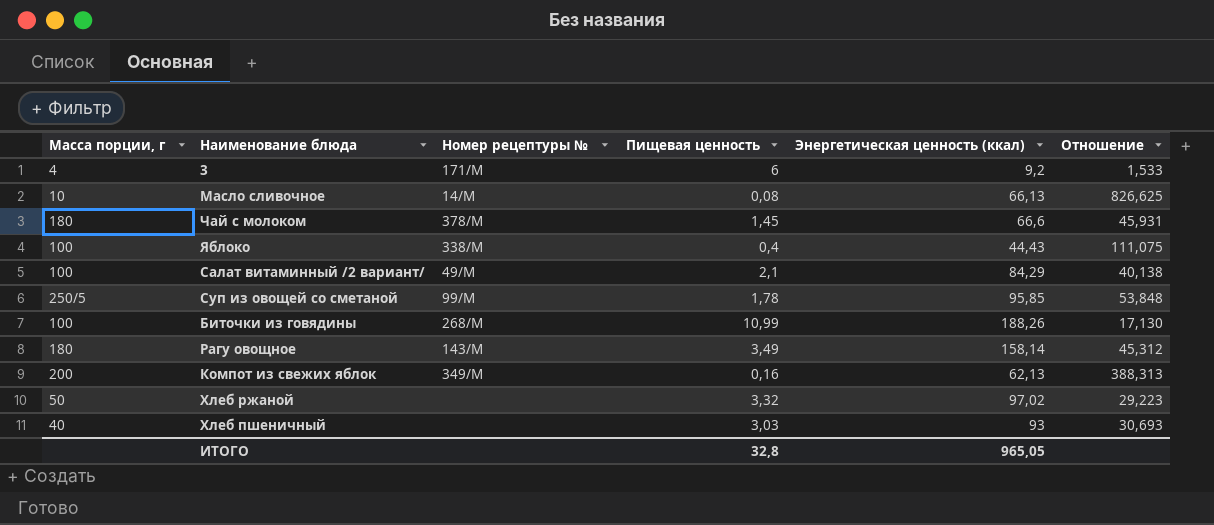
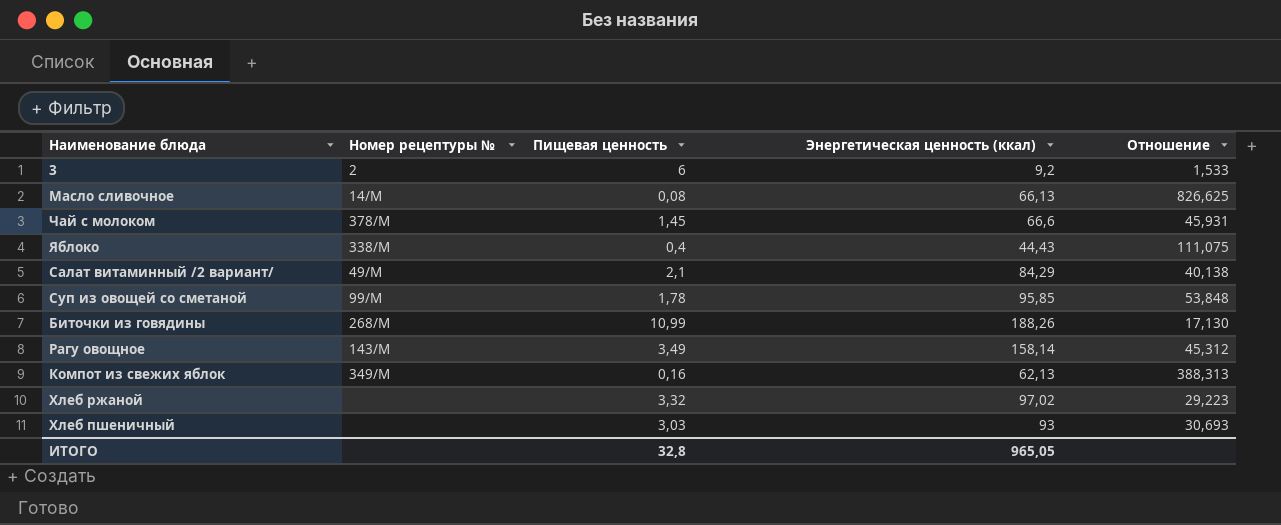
column Масса порции, г | position: 1 -> none
3 | Номер рецептуры №: 171/М -> 2

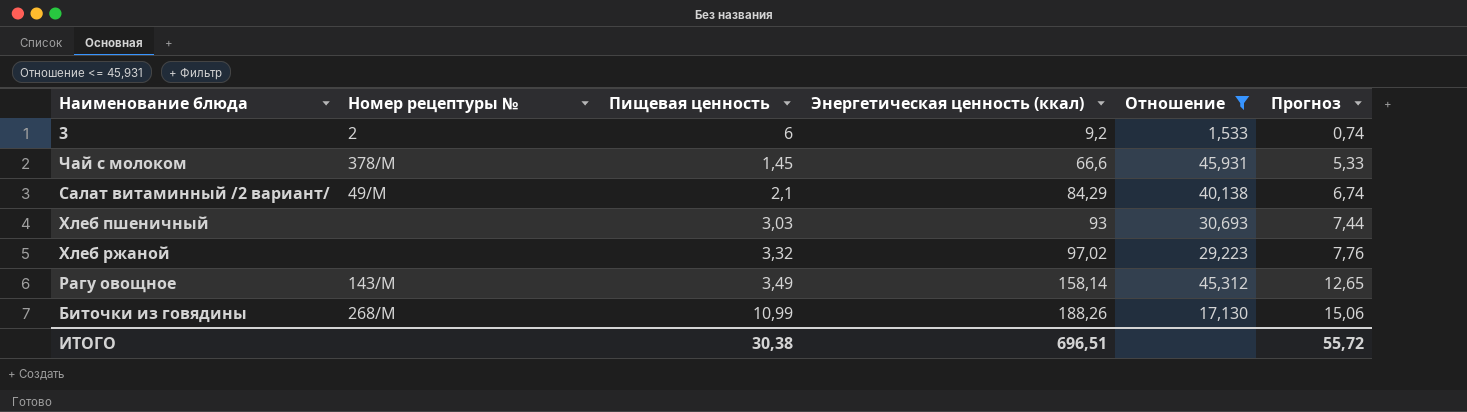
filter: none -> Отношение <= 45,931
row order: none -> Энергетическая ценность (ккал) ascending
column Прогноз | formula: none -> [Энергетическая ценность (ккал)] * 0,08
ИТОГО | Пищевая ценность: 32,8 -> 30,38
ИТОГО | Энергетическая ценность (ккал): 965,05 -> 696,51

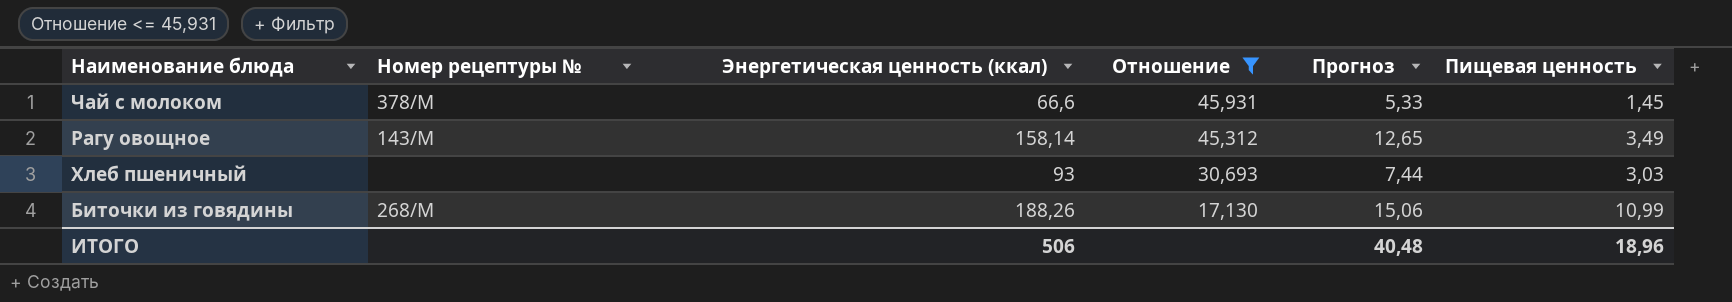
row order: Энергетическая ценность (ккал) ascending -> Отношение descending
column Пищевая ценность | position: 3 -> 6
row 3: 2 | 6 | 9,2 | 1,533 | 0,74 -> none
row Салат витаминный /2 вариант/: 49/М | 2,1 | 84,29 | 40,138 | 6,74 -> none
row Хлеб ржаной: none | 3,32 | 97,02 | 29,223 | 7,76 -> none
ИТОГО | Энергетическая ценность (ккал): 696,51 -> 506
ИТОГО | Прогноз: 55,72 -> 40,48
ИТОГО | Пищевая ценность: 30,38 -> 18,96

